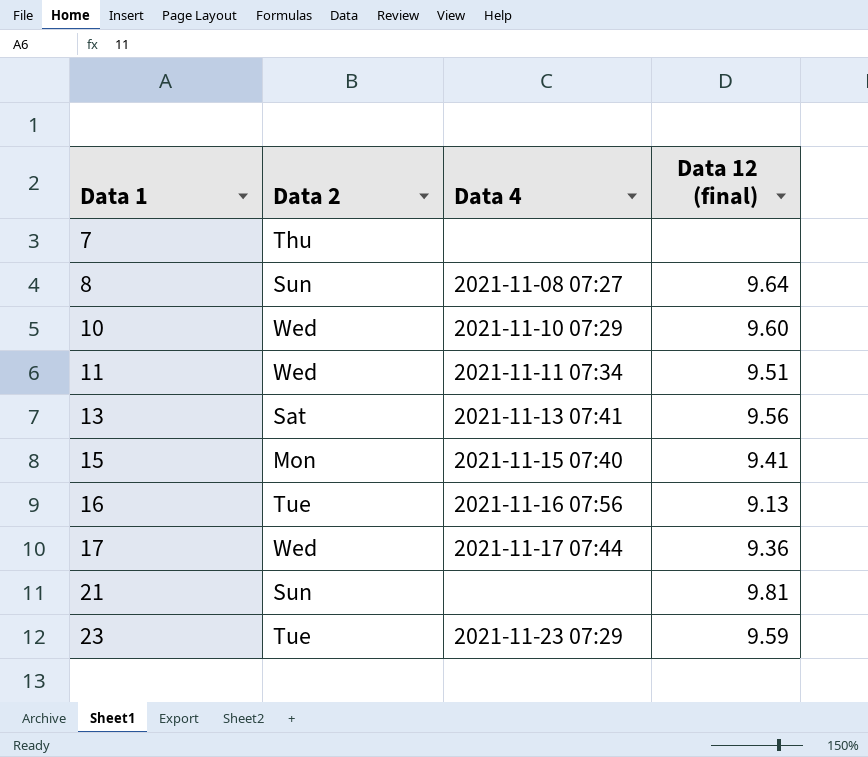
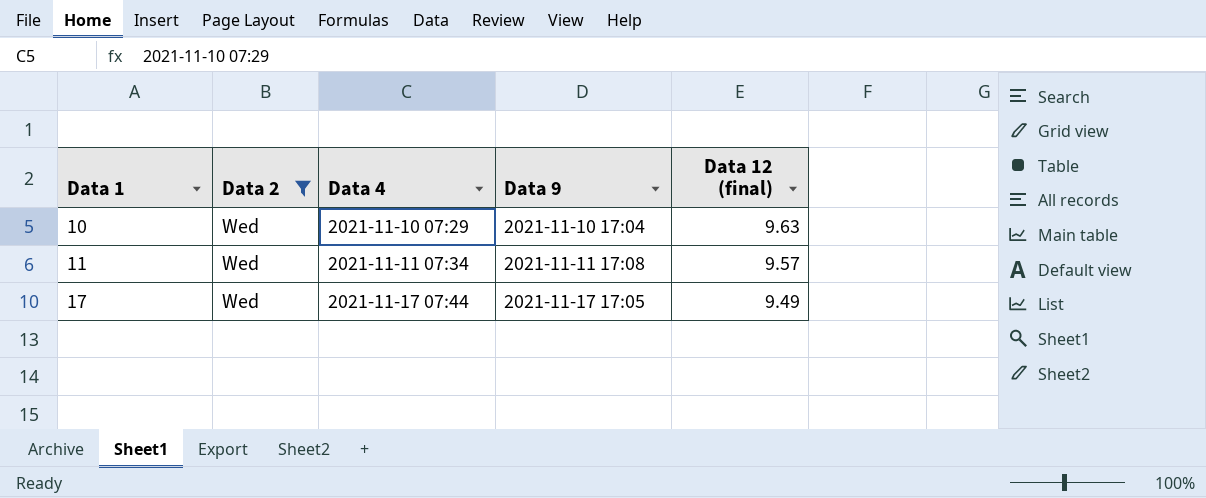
filter: none -> Data 2 = Wed
column Data 9 | position: none -> 4
10 | Data 12 (final): 9.60 -> 9.63
11 | Data 12 (final): 9.51 -> 9.57
17 | Data 12 (final): 9.36 -> 9.49

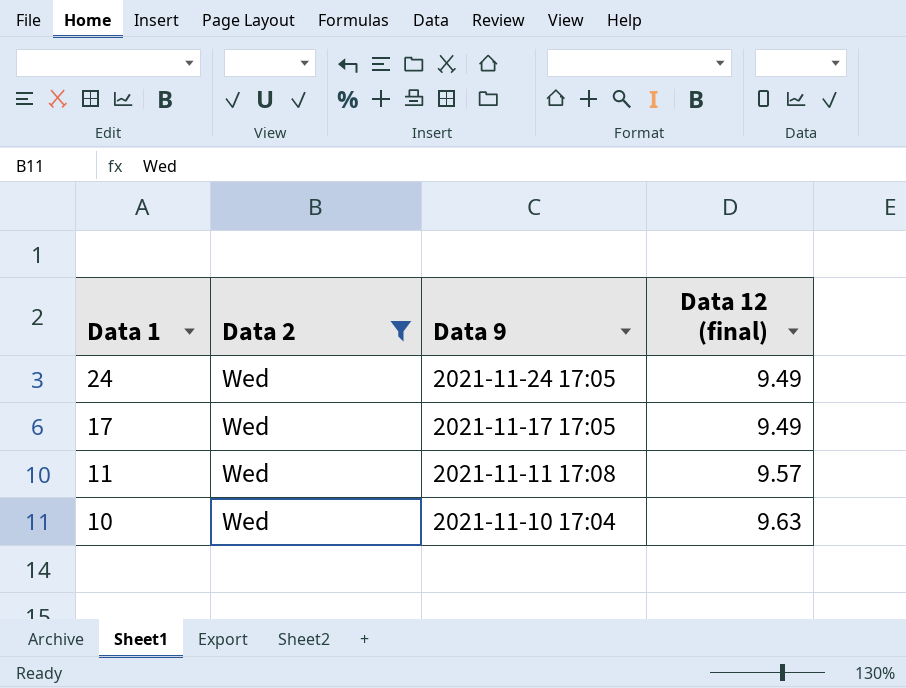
row order: Data 1 ascending -> Data 1 descending
column Data 4 | position: 3 -> none
row 24: none -> Wed | 2021-11-24 17:05 | 9.49

